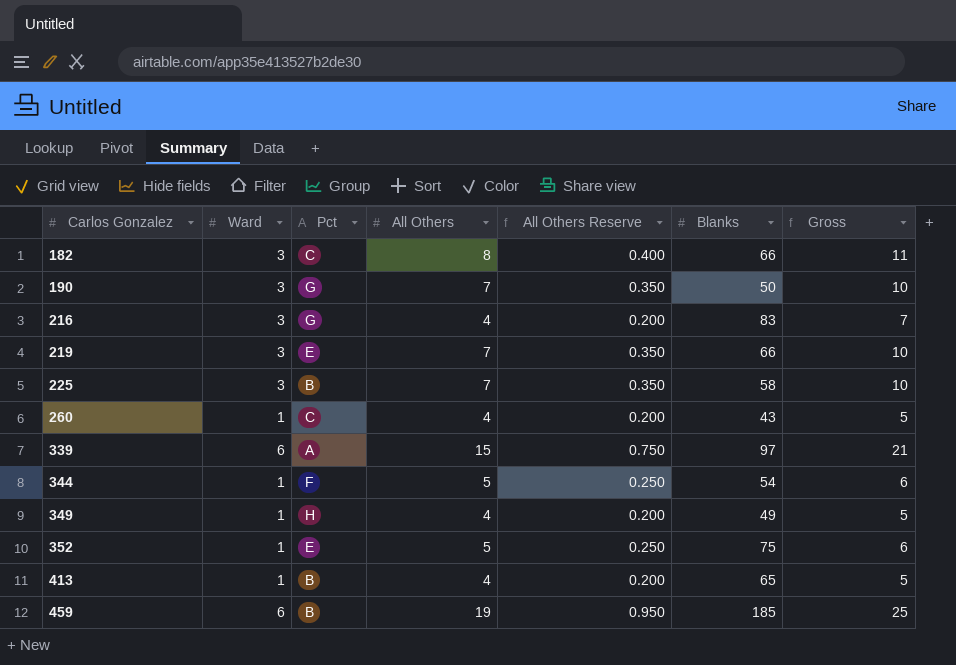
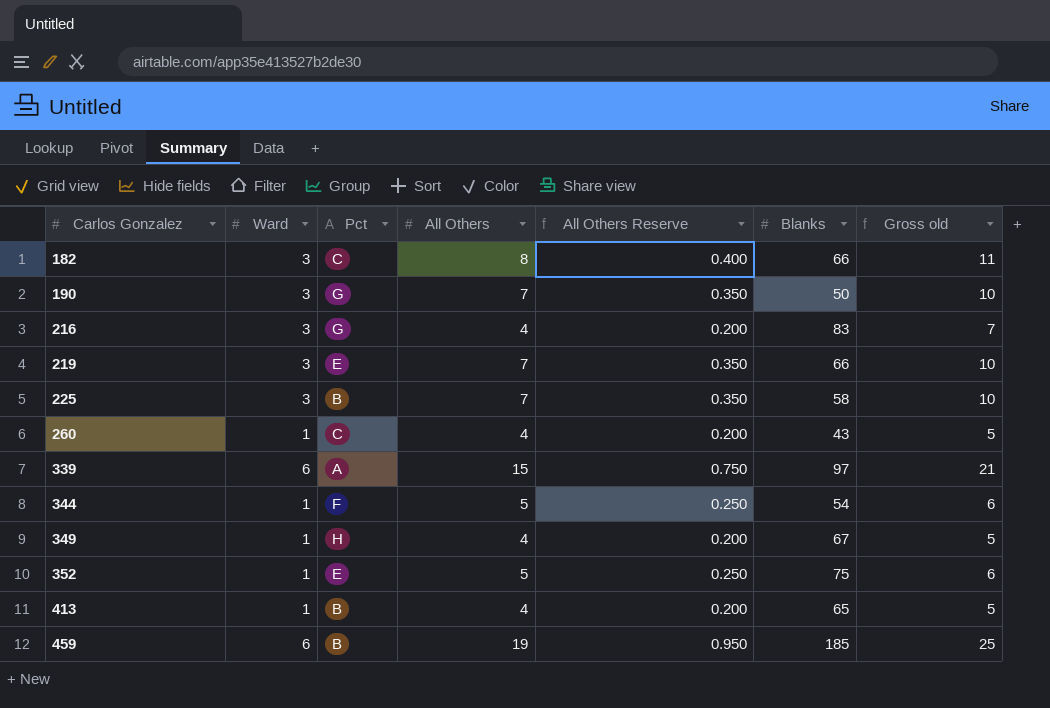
column name: Gross -> Gross old
349 | Blanks: 49 -> 67

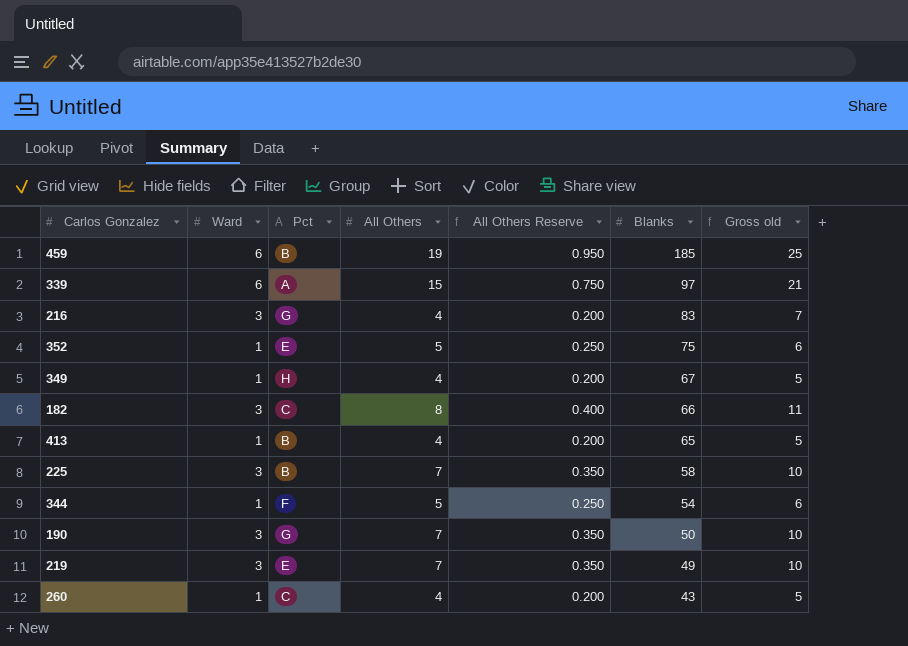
row order: Carlos Gonzalez ascending -> Blanks descending
219 | Blanks: 66 -> 49

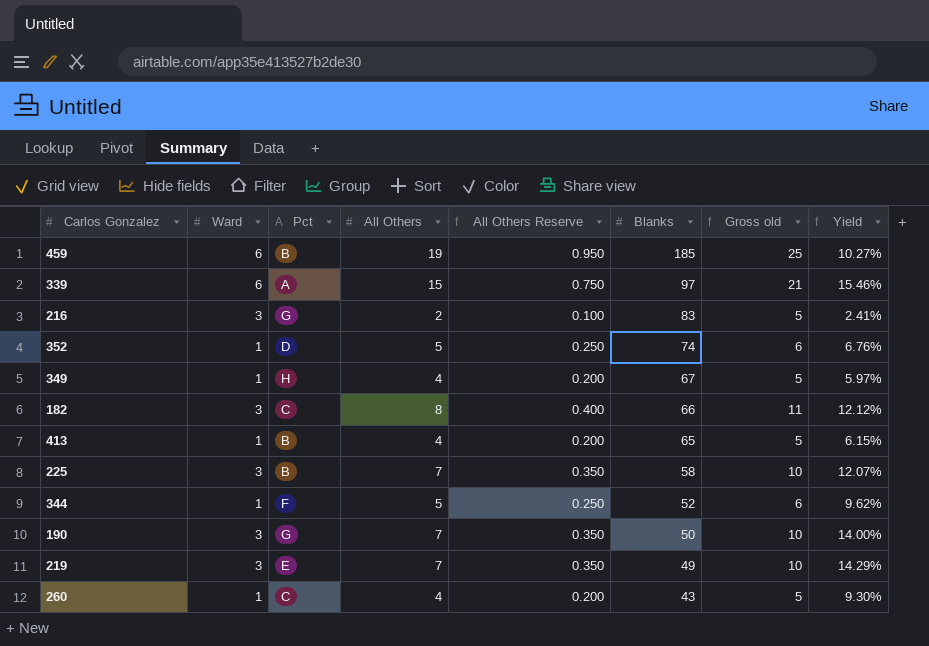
column Yield | formula: none -> [All Others] / [Blanks]
216 | All Others: 4 -> 2
216 | All Others Reserve: 0.200 -> 0.100
216 | Gross old: 7 -> 5
352 | Pct: E -> D
352 | Blanks: 75 -> 74
344 | Blanks: 54 -> 52

